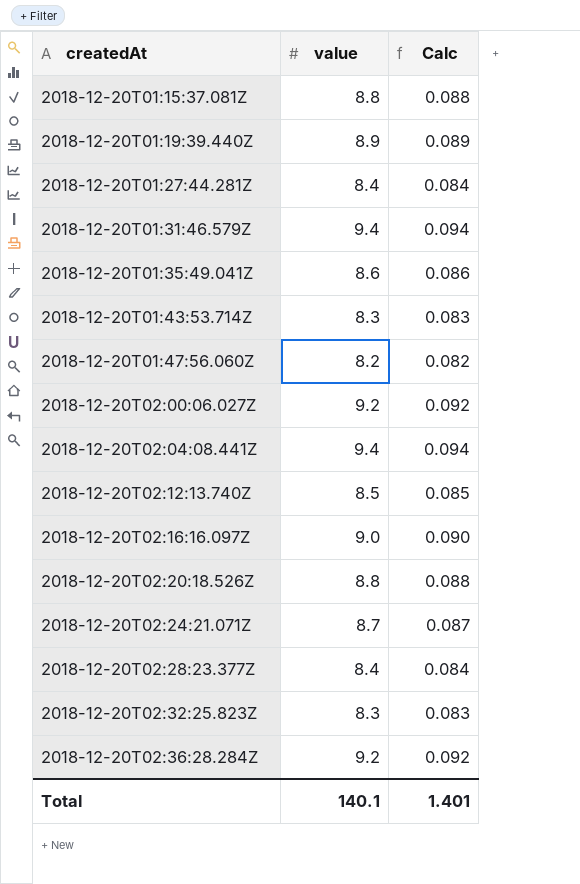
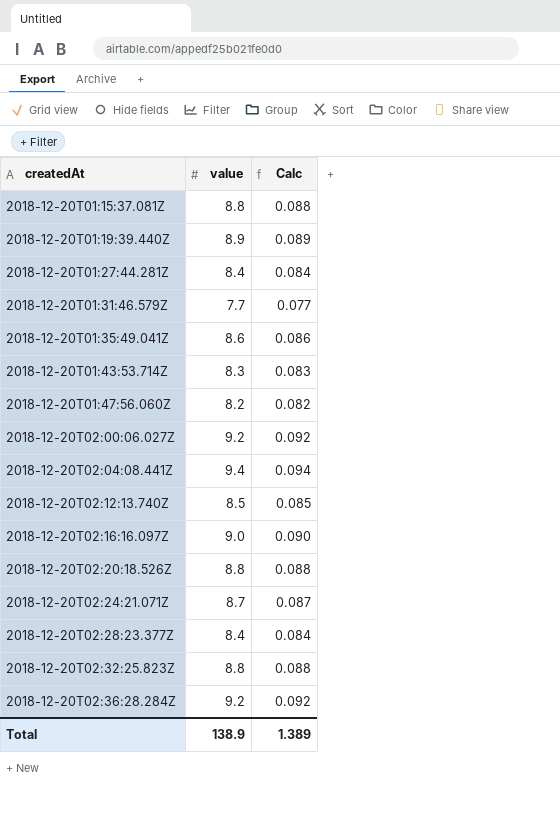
2018-12-20T01:31:46.579Z | value: 9.4 -> 7.7
2018-12-20T01:31:46.579Z | Calc: 0.094 -> 0.077
2018-12-20T02:32:25.823Z | value: 8.3 -> 8.8
2018-12-20T02:32:25.823Z | Calc: 0.083 -> 0.088
Total | value: 140.1 -> 138.9
Total | Calc: 1.401 -> 1.389

